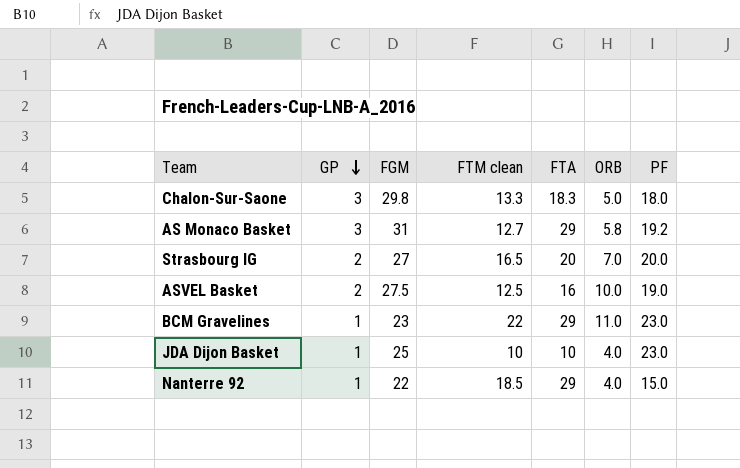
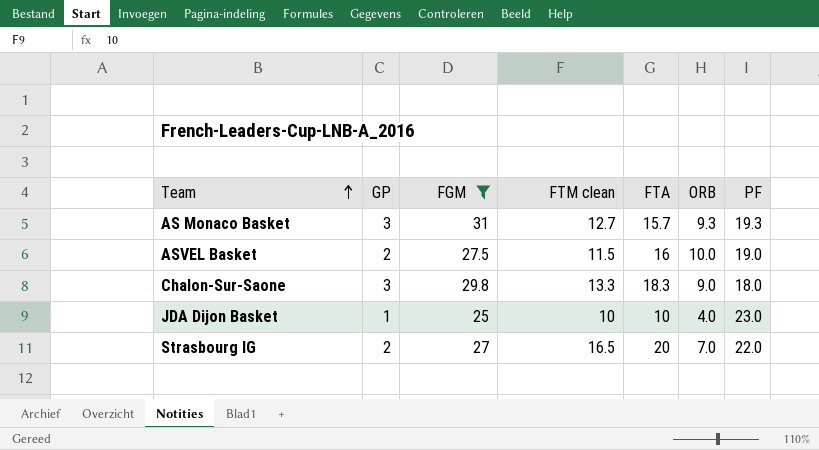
filter: none -> FGM >= 25
row order: GP descending -> Team ascending
AS Monaco Basket | FTA: 29 -> 15.7
AS Monaco Basket | ORB: 5.8 -> 9.3
AS Monaco Basket | PF: 19.2 -> 19.3
ASVEL Basket | FTM clean: 12.5 -> 11.5
Chalon-Sur-Saone | ORB: 5.0 -> 9.0
Strasbourg IG | PF: 20.0 -> 22.0

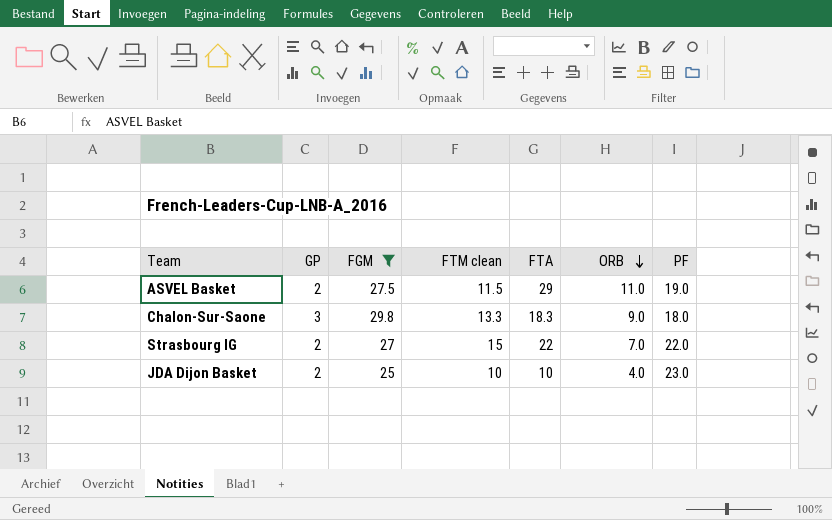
row order: Team ascending -> ORB descending
row AS Monaco Basket: 3 | 31 | 12.7 | 15.7 | 9.3 | 19.3 -> none
ASVEL Basket | FTA: 16 -> 29
ASVEL Basket | ORB: 10.0 -> 11.0
Strasbourg IG | FTM clean: 16.5 -> 15
Strasbourg IG | FTA: 20 -> 22
JDA Dijon Basket | GP: 1 -> 2

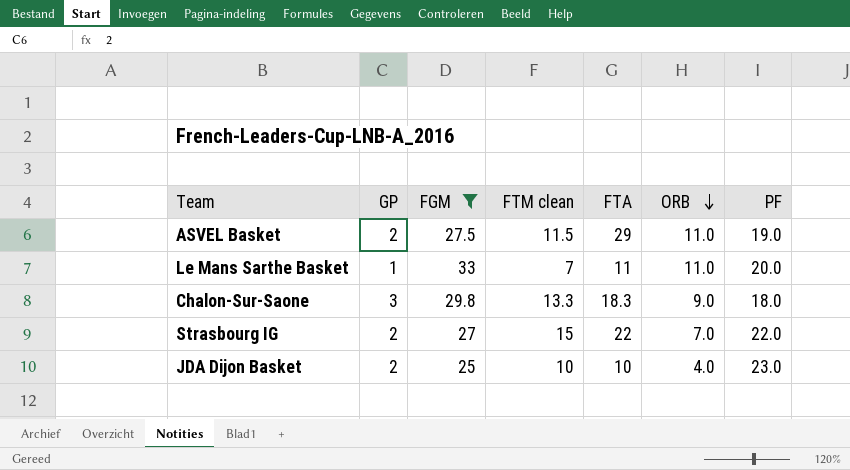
row Le Mans Sarthe Basket: none -> 1 | 33 | 7 | 11 | 11.0 | 20.0

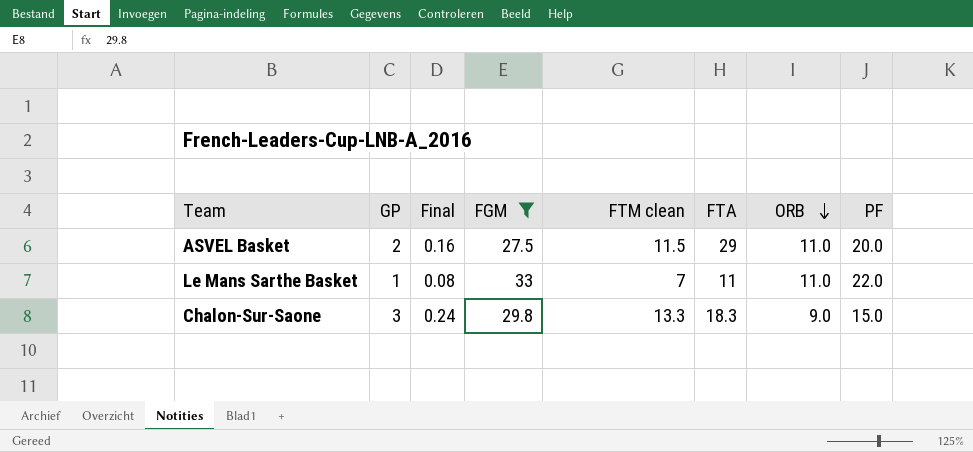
column Final | formula: none -> [GP] * 0.08
row Strasbourg IG: 2 | 27 | 15 | 22 | 7.0 | 22.0 -> none
row JDA Dijon Basket: 2 | 25 | 10 | 10 | 4.0 | 23.0 -> none
ASVEL Basket | PF: 19.0 -> 20.0
Le Mans Sarthe Basket | PF: 20.0 -> 22.0
Chalon-Sur-Saone | PF: 18.0 -> 15.0

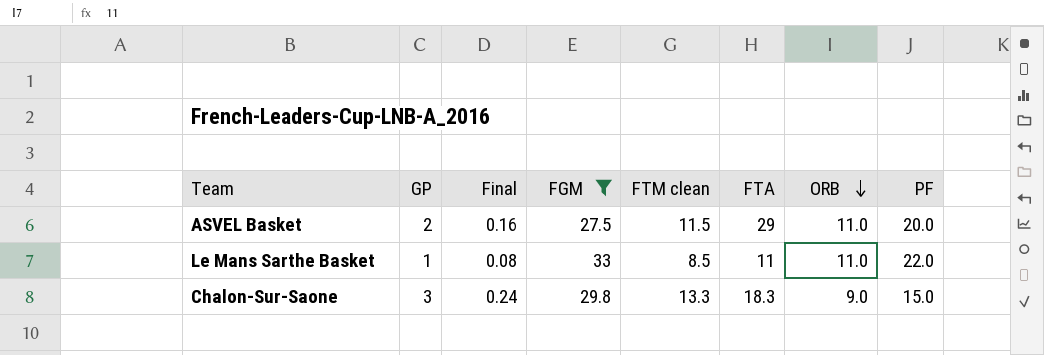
Le Mans Sarthe Basket | FTM clean: 7 -> 8.5

